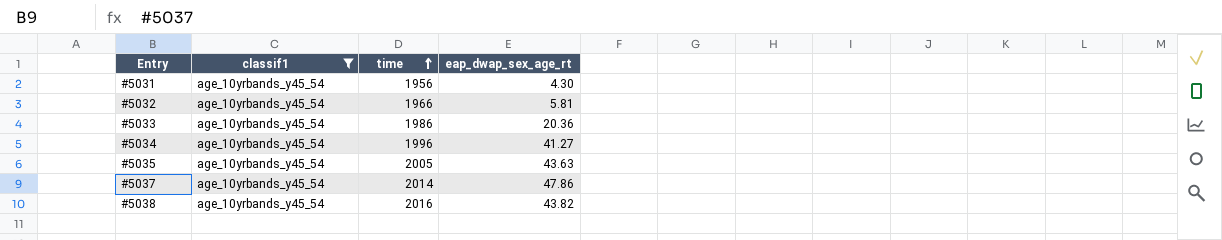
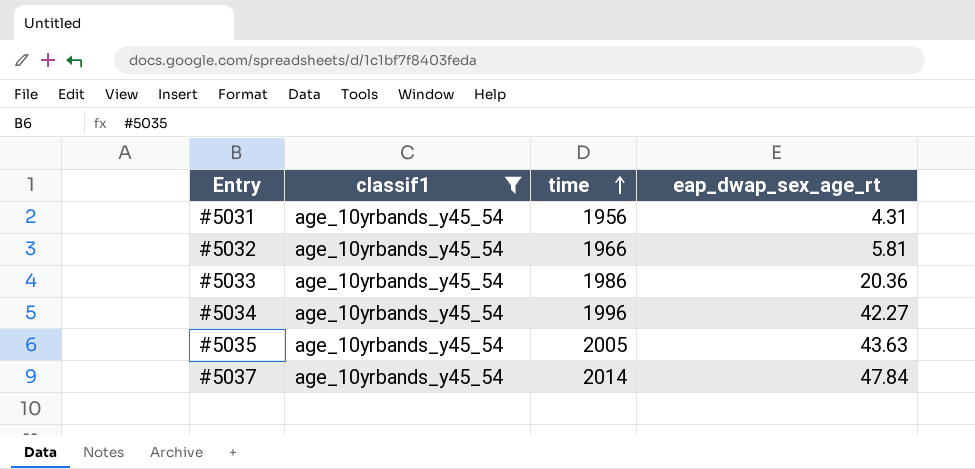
row #5038: age_10yrbands_y45_54 | 2016 | 43.82 -> none
#5031 | eap_dwap_sex_age_rt: 4.30 -> 4.31
#5034 | eap_dwap_sex_age_rt: 41.27 -> 42.27
#5037 | eap_dwap_sex_age_rt: 47.86 -> 47.84

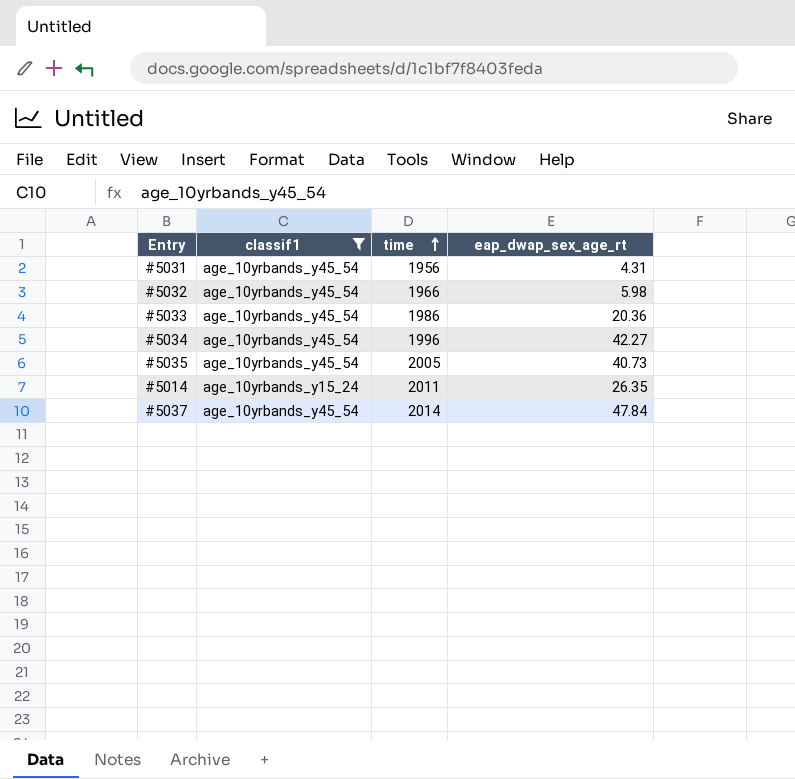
#5032 | eap_dwap_sex_age_rt: 5.81 -> 5.98
#5035 | eap_dwap_sex_age_rt: 43.63 -> 40.73
row #5014: none -> age_10yrbands_y15_24 | 2011 | 26.35

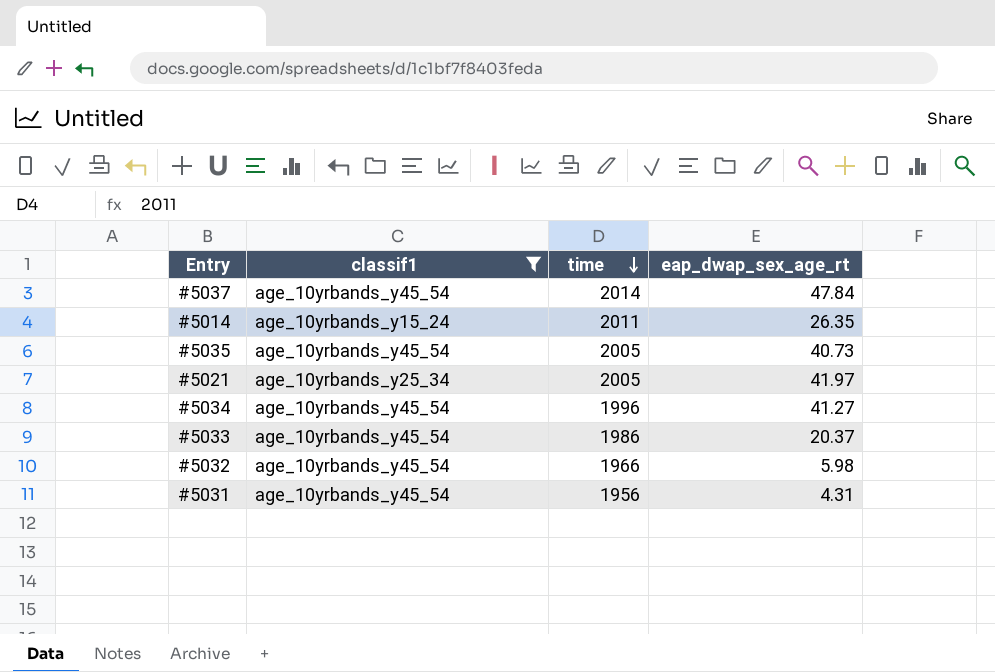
row order: time ascending -> time descending
row #5021: none -> age_10yrbands_y25_34 | 2005 | 41.97
#5034 | eap_dwap_sex_age_rt: 42.27 -> 41.27
#5033 | eap_dwap_sex_age_rt: 20.36 -> 20.37

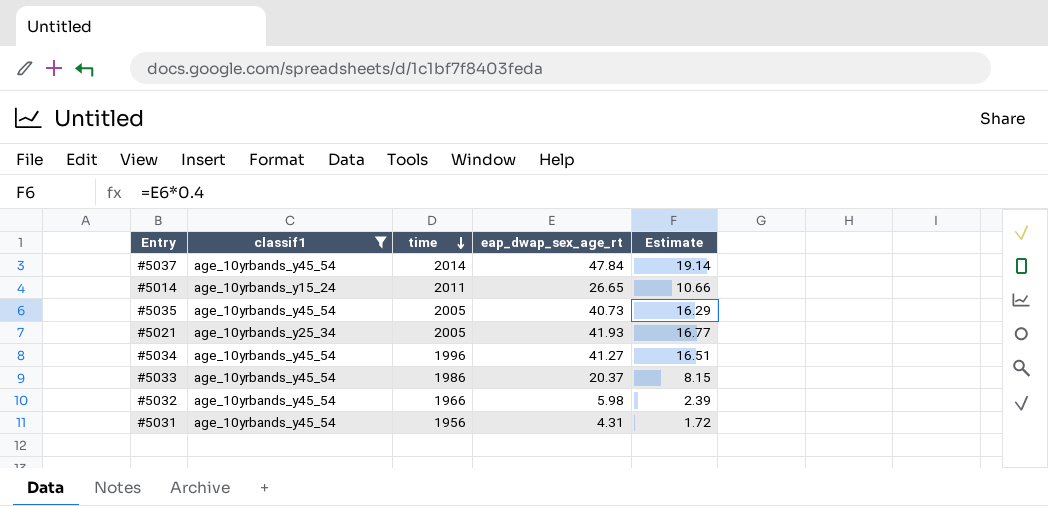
column Estimate | formula: none -> [eap_dwap_sex_age_rt] * 0.4
#5014 | eap_dwap_sex_age_rt: 26.35 -> 26.65
#5021 | eap_dwap_sex_age_rt: 41.97 -> 41.93

